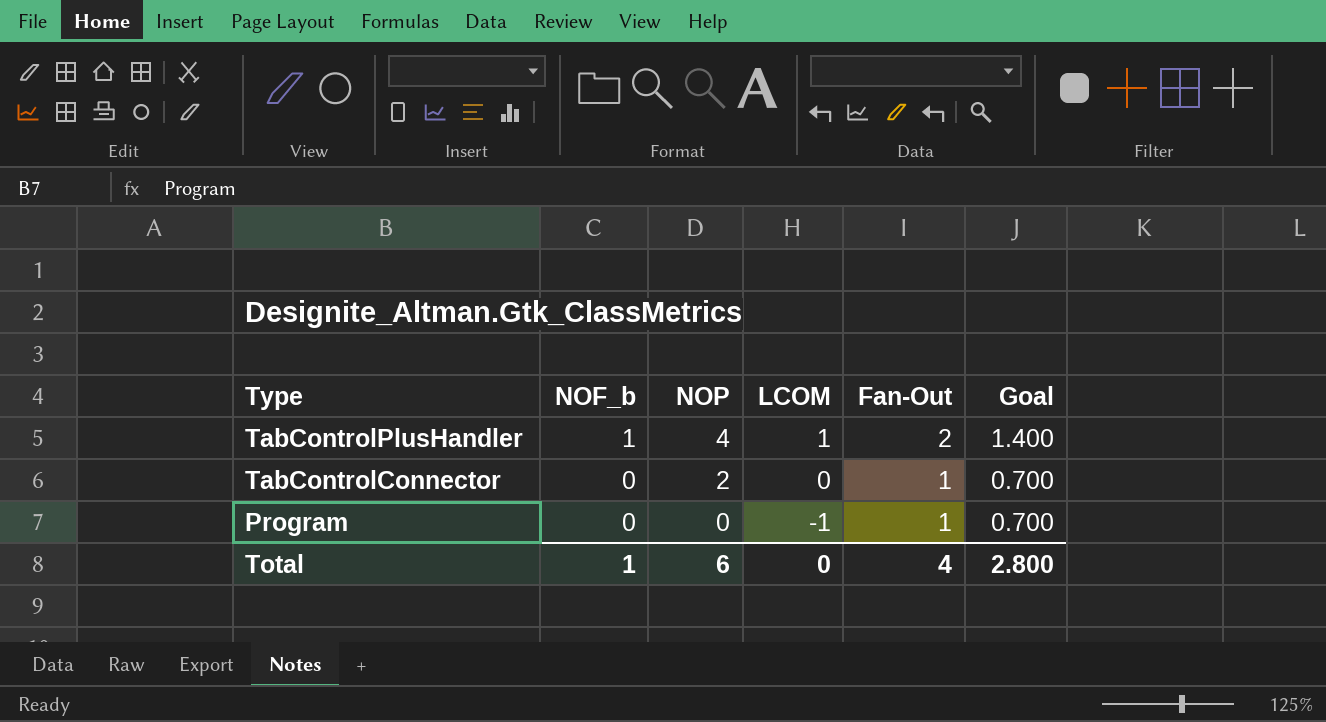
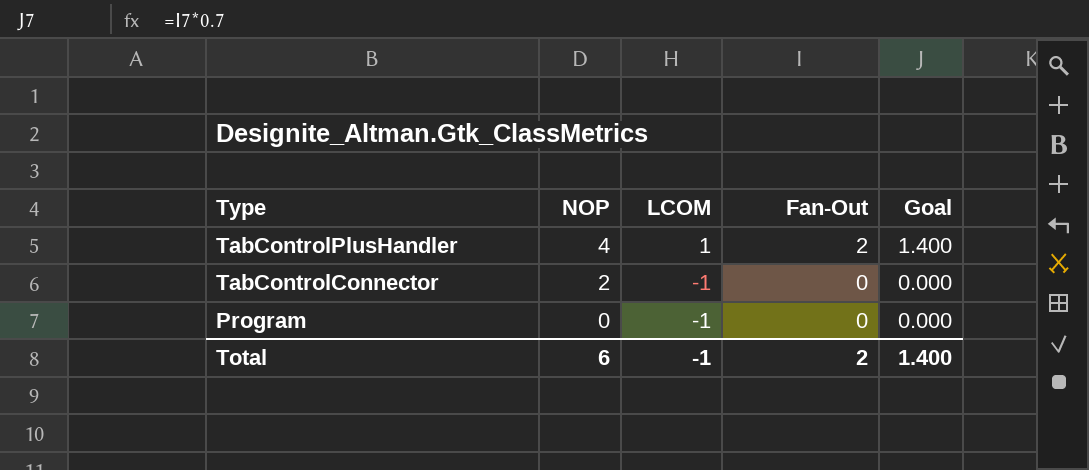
column NOF_b | position: 2 -> none
TabControlConnector | LCOM: 0 -> -1
TabControlConnector | Fan-Out: 1 -> 0
TabControlConnector | Goal: 0.700 -> 0.000
Program | Fan-Out: 1 -> 0
Program | Goal: 0.700 -> 0.000
Total | LCOM: 0 -> -1
Total | Fan-Out: 4 -> 2
Total | Goal: 2.800 -> 1.400

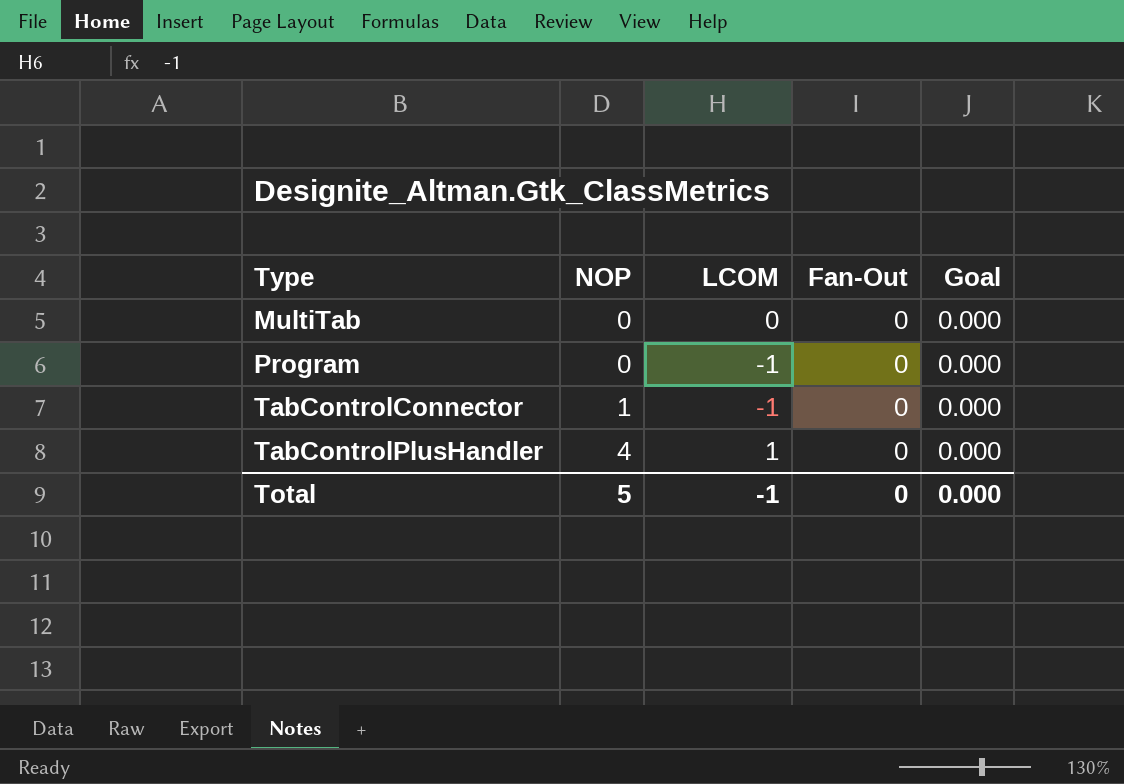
row order: Type descending -> Type ascending
row MultiTab: none -> 0 | 0 | 0 | 0.000
TabControlConnector | NOP: 2 -> 1
TabControlPlusHandler | Fan-Out: 2 -> 0
TabControlPlusHandler | Goal: 1.400 -> 0.000
Total | NOP: 6 -> 5
Total | Fan-Out: 2 -> 0
Total | Goal: 1.400 -> 0.000

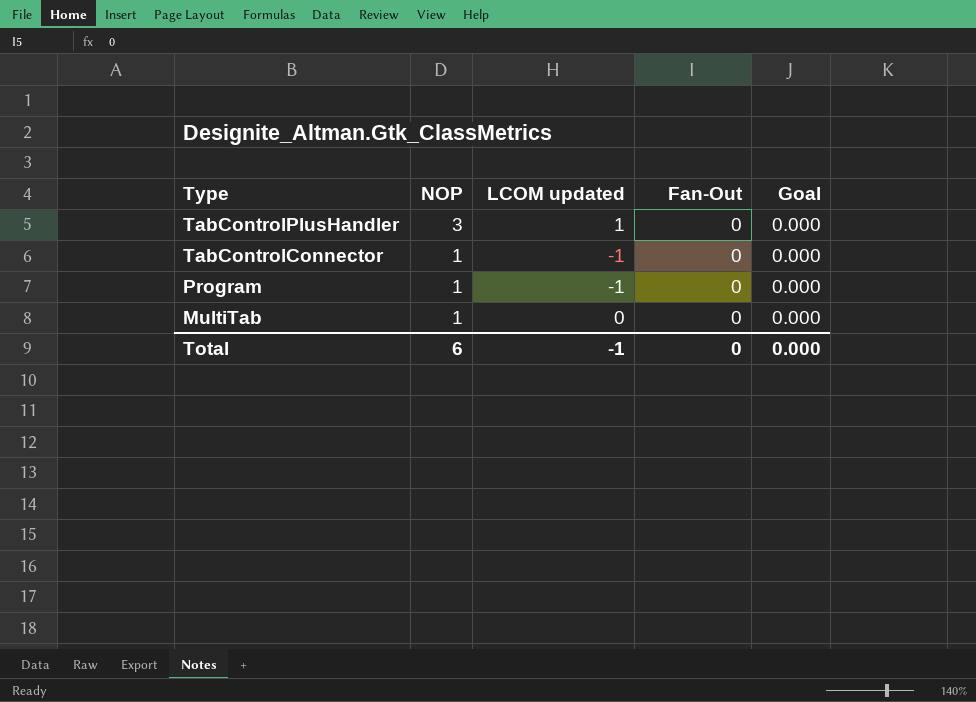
row order: Type ascending -> Type descending
column name: LCOM -> LCOM updated
TabControlPlusHandler | NOP: 4 -> 3
Program | NOP: 0 -> 1
MultiTab | NOP: 0 -> 1
Total | NOP: 5 -> 6

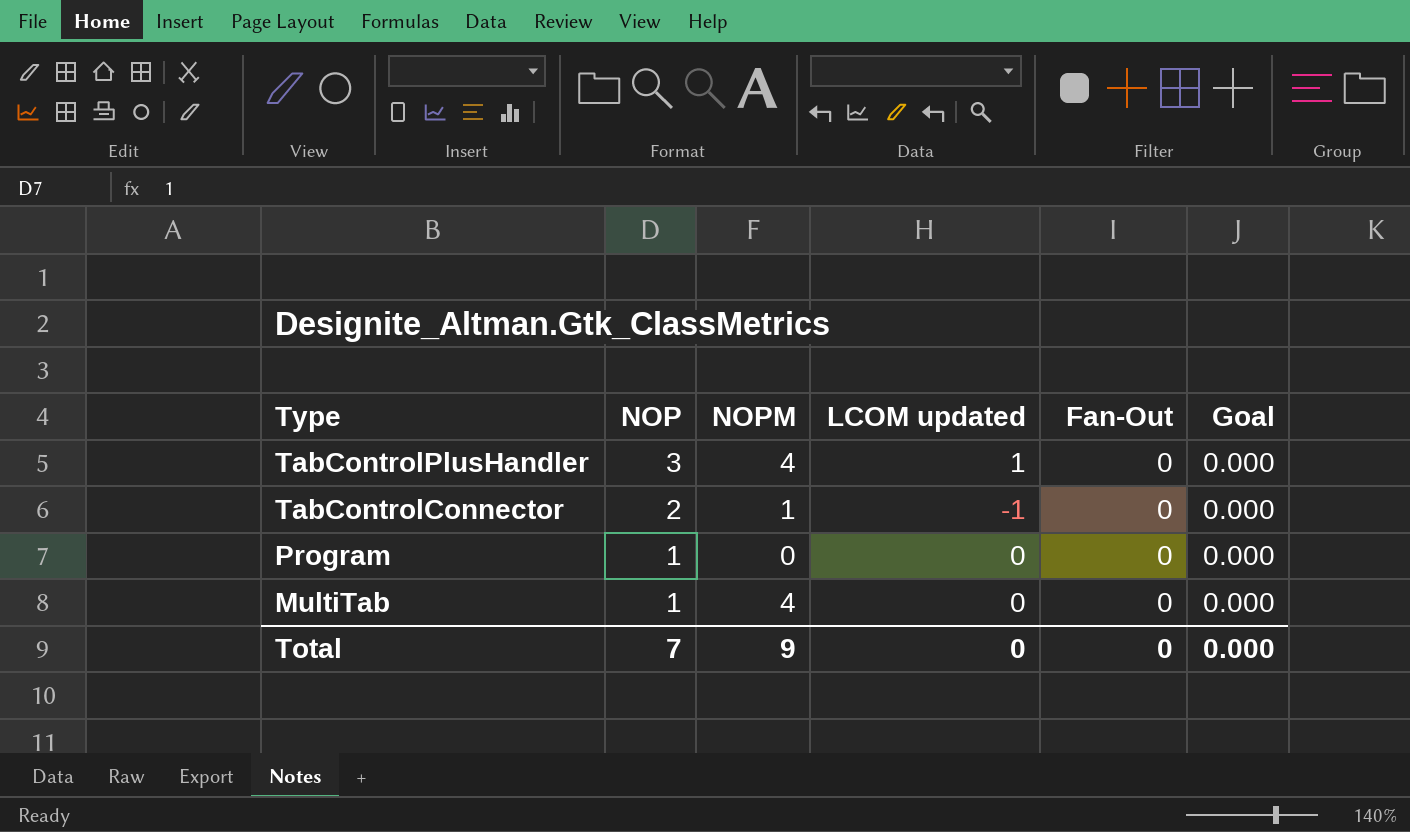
column NOPM | position: none -> 3
TabControlConnector | NOP: 1 -> 2
Program | LCOM updated: -1 -> 0
Total | NOP: 6 -> 7
Total | LCOM updated: -1 -> 0

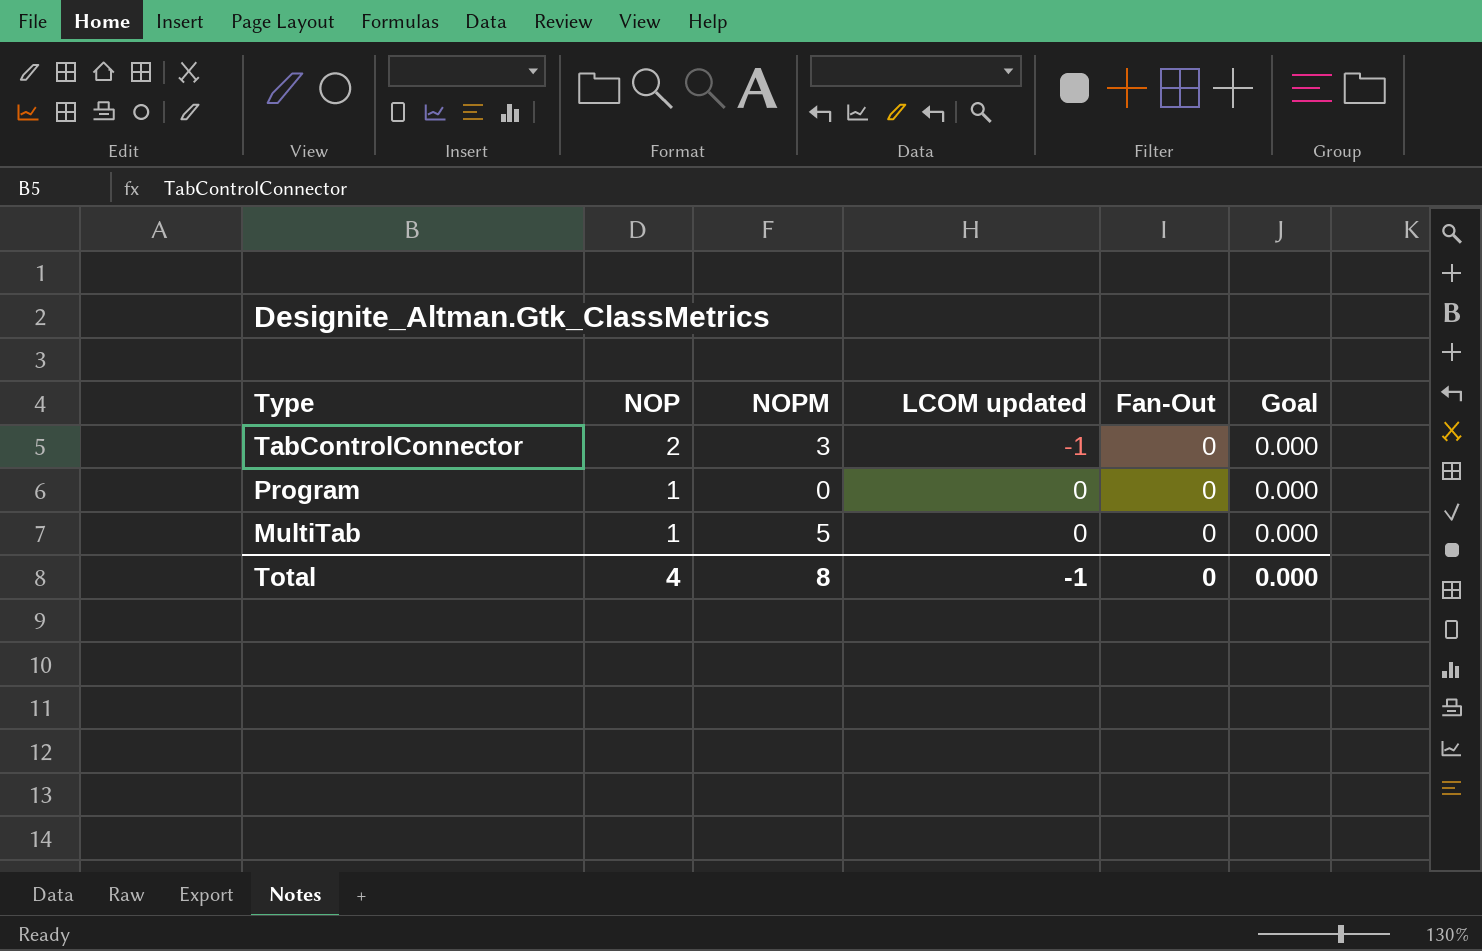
row TabControlPlusHandler: 3 | 4 | 1 | 0 | 0.000 -> none
TabControlConnector | NOPM: 1 -> 3
MultiTab | NOPM: 4 -> 5
Total | NOP: 7 -> 4
Total | NOPM: 9 -> 8
Total | LCOM updated: 0 -> -1

